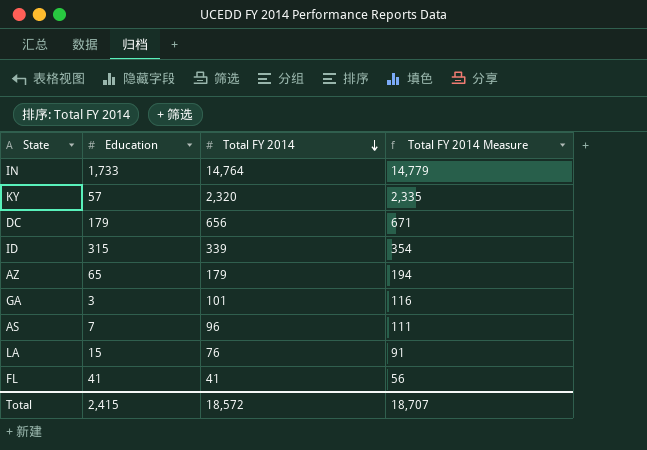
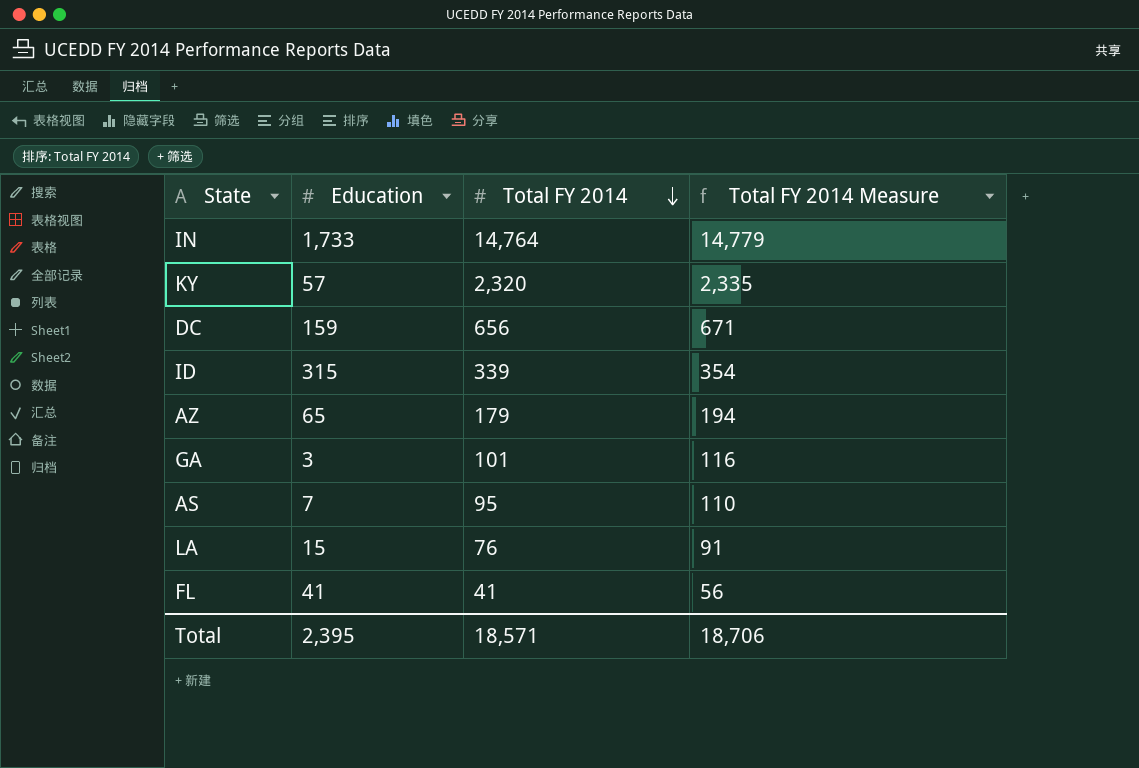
DC | Education: 179 -> 159
AS | Total FY 2014: 96 -> 95
AS | Total FY 2014 Measure: 111 -> 110
Total | Education: 2,415 -> 2,395
Total | Total FY 2014: 18,572 -> 18,571
Total | Total FY 2014 Measure: 18,707 -> 18,706

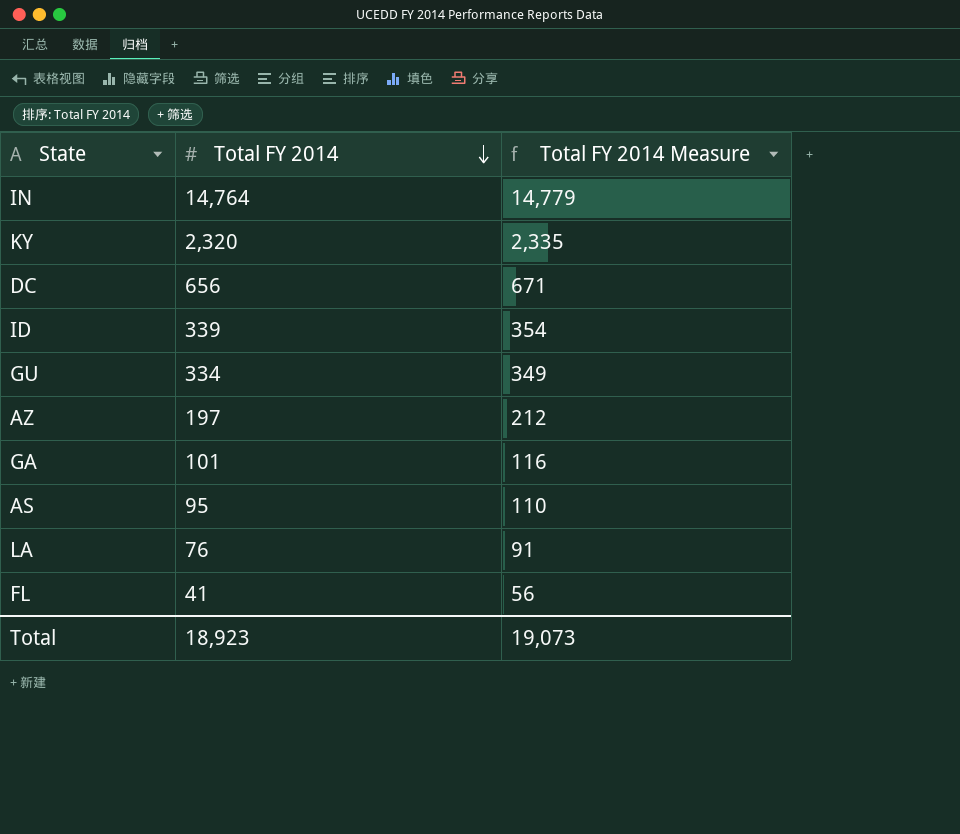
column Education | position: 2 -> none
row GU: none -> 334 | 349
AZ | Total FY 2014: 179 -> 197
AZ | Total FY 2014 Measure: 194 -> 212
Total | Total FY 2014: 18,571 -> 18,923
Total | Total FY 2014 Measure: 18,706 -> 19,073

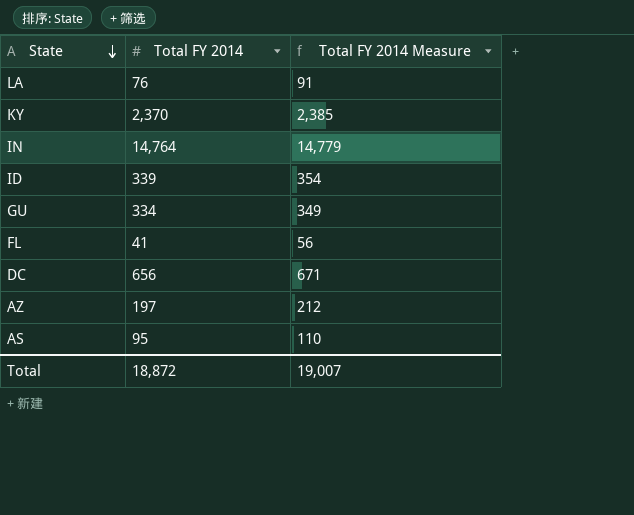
row order: Total FY 2014 descending -> State descending
row GA: 101 | 116 -> none
KY | Total FY 2014: 2,320 -> 2,370
KY | Total FY 2014 Measure: 2,335 -> 2,385
Total | Total FY 2014: 18,923 -> 18,872
Total | Total FY 2014 Measure: 19,073 -> 19,007

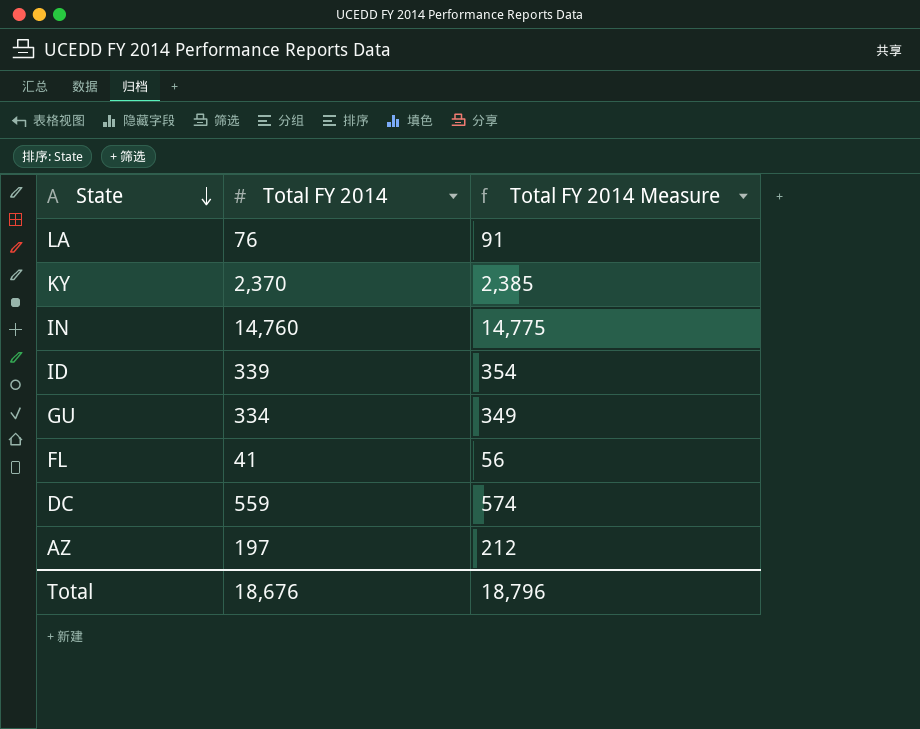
row AS: 95 | 110 -> none
IN | Total FY 2014: 14,764 -> 14,760
IN | Total FY 2014 Measure: 14,779 -> 14,775
DC | Total FY 2014: 656 -> 559
DC | Total FY 2014 Measure: 671 -> 574
Total | Total FY 2014: 18,872 -> 18,676
Total | Total FY 2014 Measure: 19,007 -> 18,796

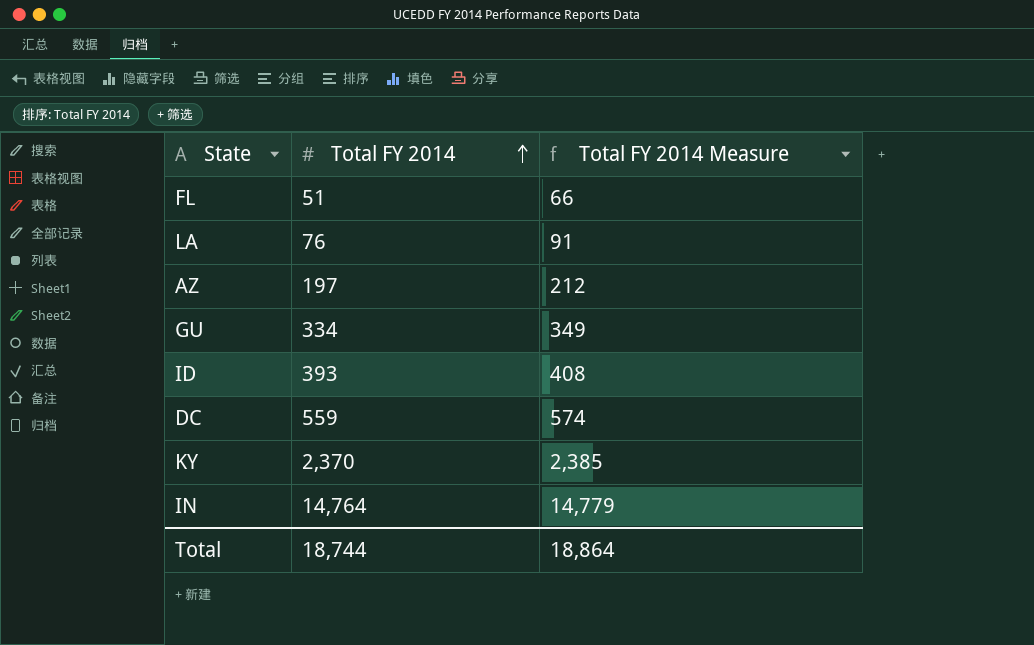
row order: State descending -> Total FY 2014 ascending
FL | Total FY 2014: 41 -> 51
FL | Total FY 2014 Measure: 56 -> 66
ID | Total FY 2014: 339 -> 393
ID | Total FY 2014 Measure: 354 -> 408
IN | Total FY 2014: 14,760 -> 14,764
IN | Total FY 2014 Measure: 14,775 -> 14,779
Total | Total FY 2014: 18,676 -> 18,744
Total | Total FY 2014 Measure: 18,796 -> 18,864

